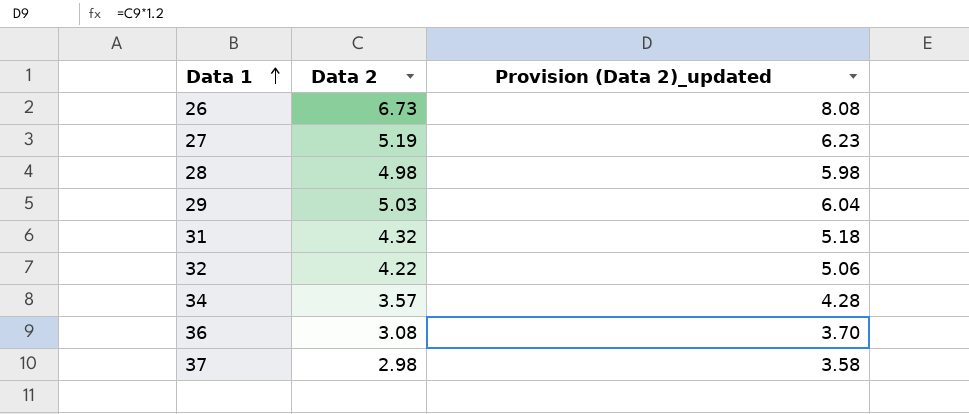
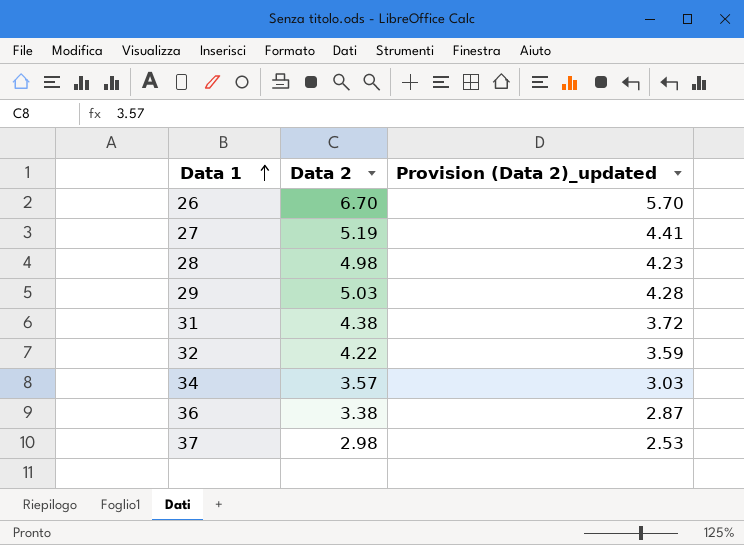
column Provision (Data 2)_updated | formula: [Data 2] * 1.2 -> [Data 2] * 0.85
26 | Data 2: 6.73 -> 6.70
31 | Data 2: 4.32 -> 4.38
36 | Data 2: 3.08 -> 3.38

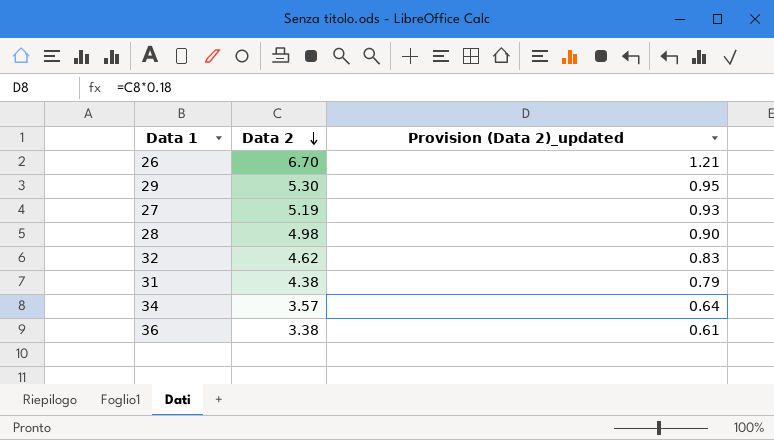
row order: Data 1 ascending -> Data 2 descending
column Provision (Data 2)_updated | formula: [Data 2] * 0.85 -> [Data 2] * 0.18
row 37: 2.98 | 2.53 -> none
29 | Data 2: 5.03 -> 5.30
32 | Data 2: 4.22 -> 4.62

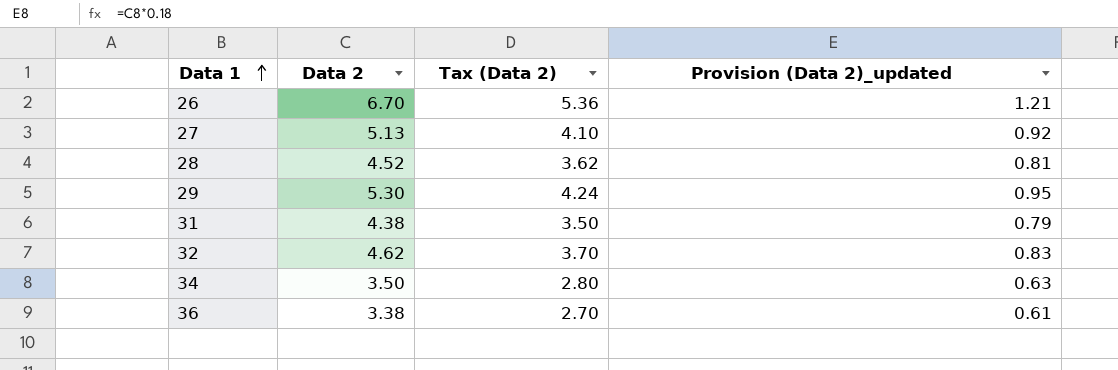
row order: Data 2 descending -> Data 1 ascending
column Tax (Data 2) | formula: none -> [Data 2] * 0.8
27 | Data 2: 5.19 -> 5.13
27 | Provision (Data 2)_updated: 0.93 -> 0.92
28 | Data 2: 4.98 -> 4.52
28 | Provision (Data 2)_updated: 0.90 -> 0.81
34 | Data 2: 3.57 -> 3.50
34 | Provision (Data 2)_updated: 0.64 -> 0.63

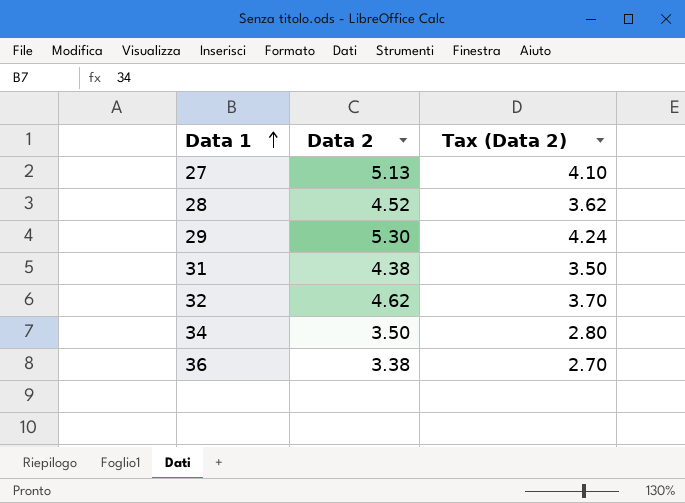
column Provision (Data 2)_updated | formula: [Data 2] * 0.18 -> none
row 26: 6.70 | 5.36 | 1.21 -> none

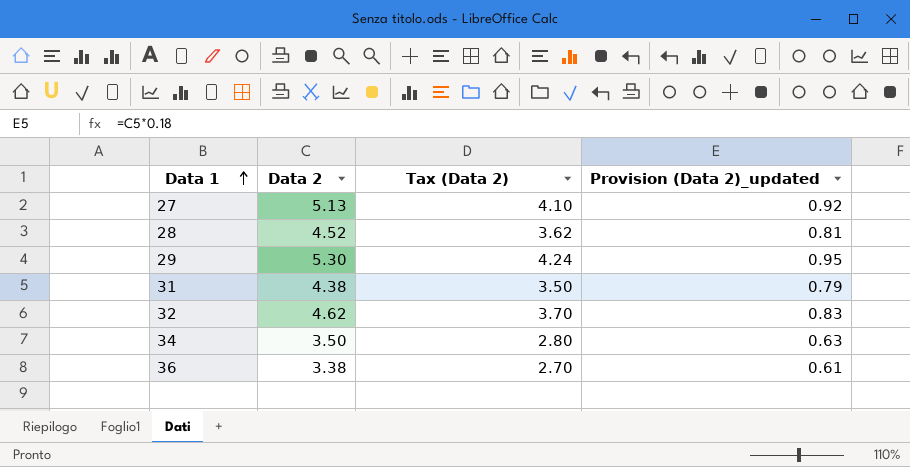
column Provision (Data 2)_updated | formula: none -> [Data 2] * 0.18

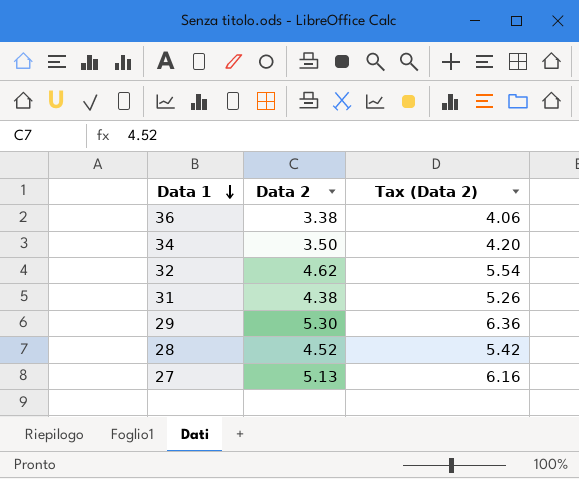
row order: Data 1 ascending -> Data 1 descending
column Provision (Data 2)_updated | formula: [Data 2] * 0.18 -> none
column Tax (Data 2) | formula: [Data 2] * 0.8 -> [Data 2] * 1.2

